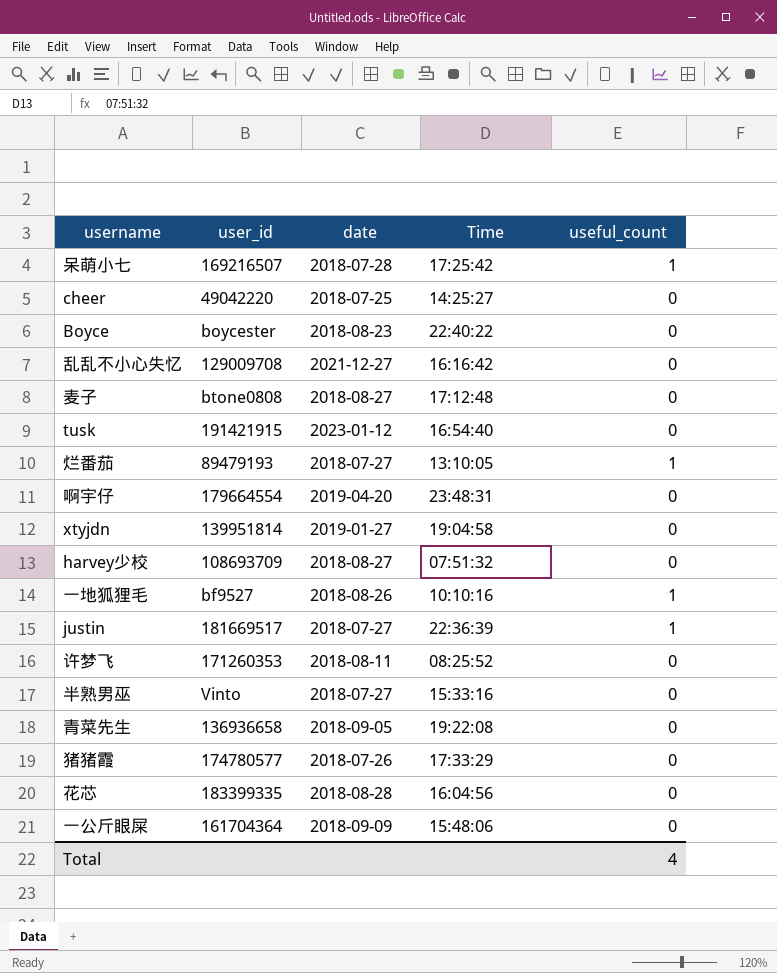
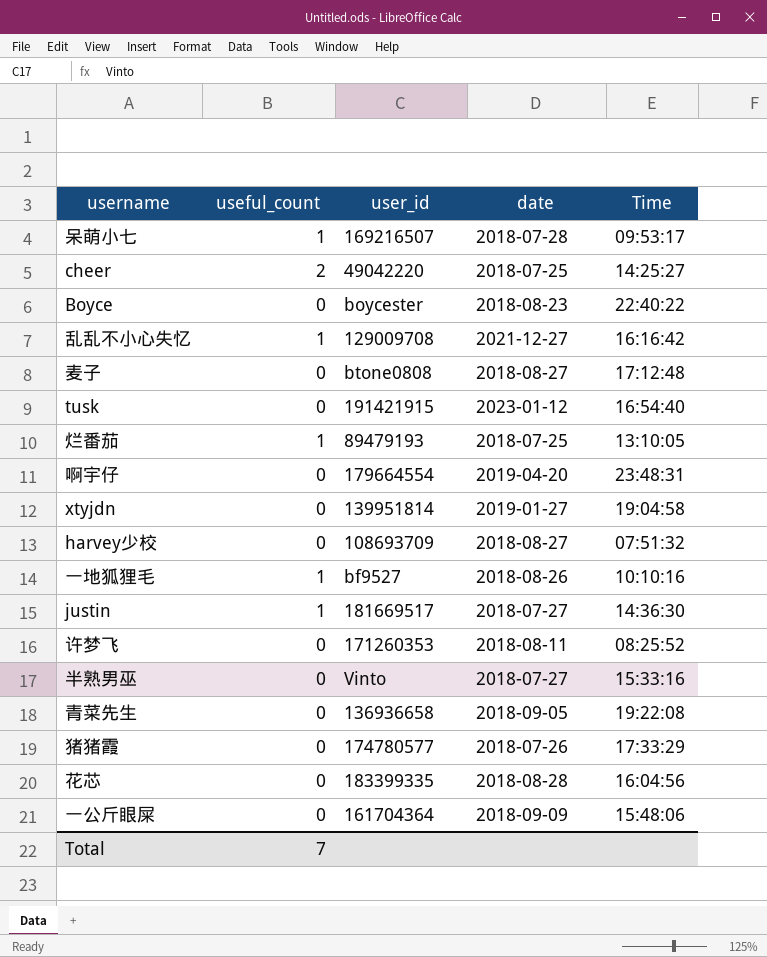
column useful_count | position: 5 -> 2
呆萌小七 | Time: 17:25:42 -> 09:53:17
cheer | useful_count: 0 -> 2
乱乱不小心失忆 | useful_count: 0 -> 1
烂番茄 | date: 2018-07-27 -> 2018-07-25
justin | Time: 22:36:39 -> 14:36:30
Total | useful_count: 4 -> 7

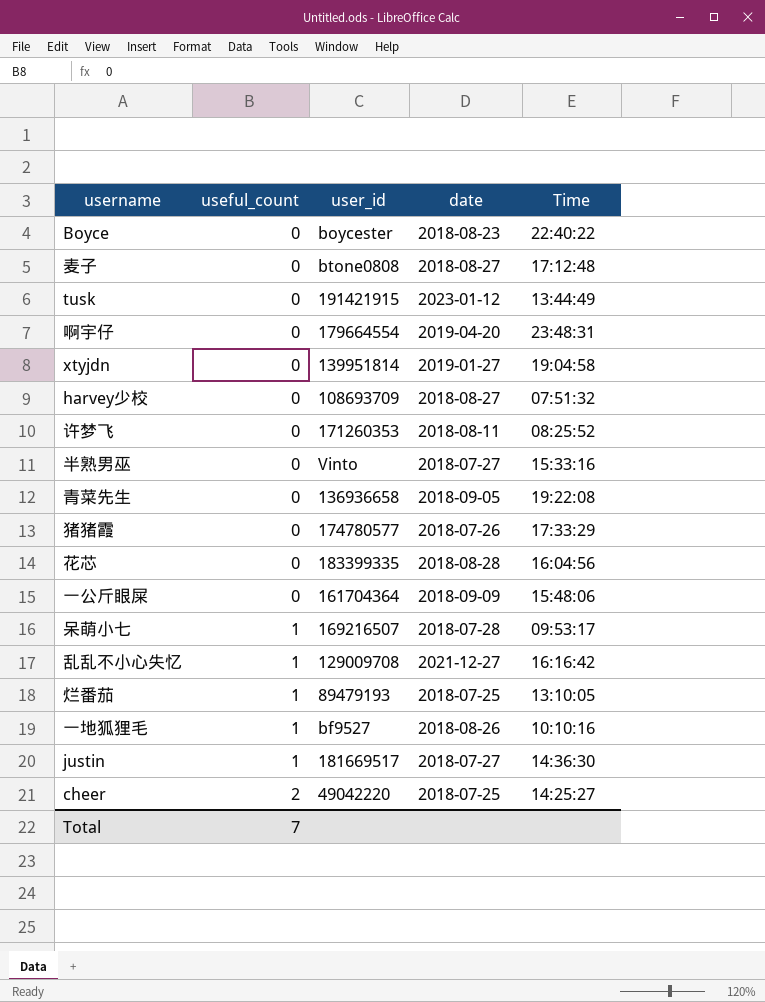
row order: none -> useful_count ascending
tusk | Time: 16:54:40 -> 13:44:49

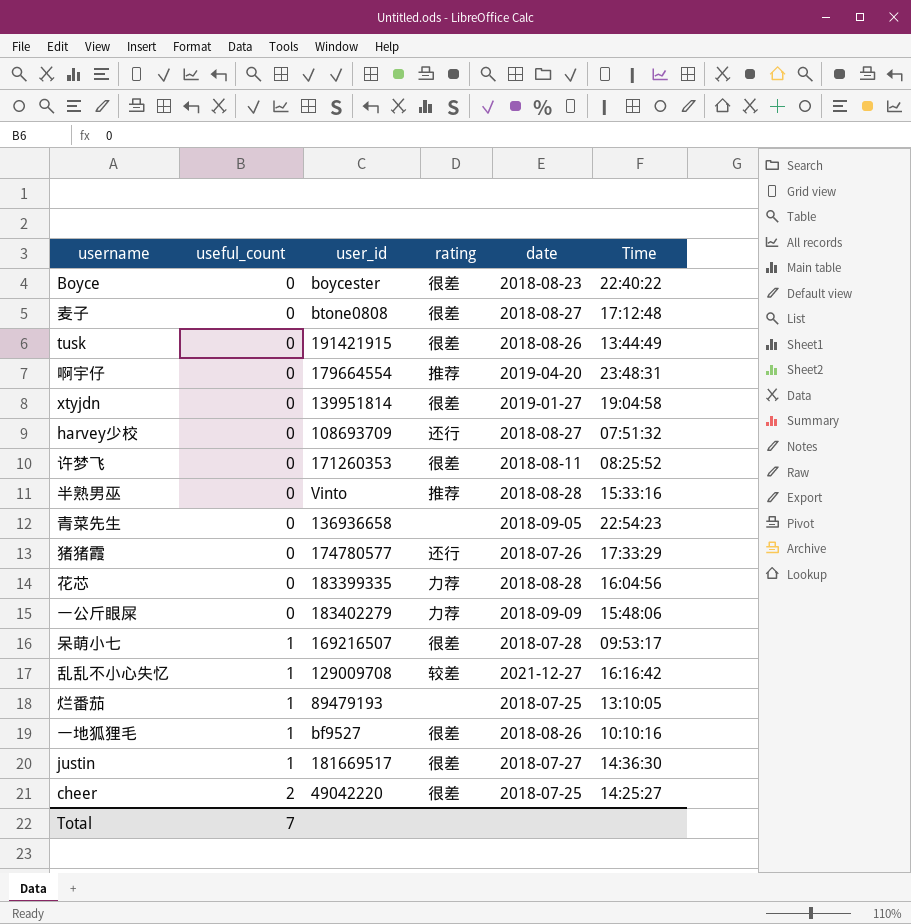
column rating | position: none -> 4
tusk | date: 2023-01-12 -> 2018-08-26
半熟男巫 | date: 2018-07-27 -> 2018-08-28
青菜先生 | Time: 19:22:08 -> 22:54:23
一公斤眼屎 | user_id: 161704364 -> 183402279

